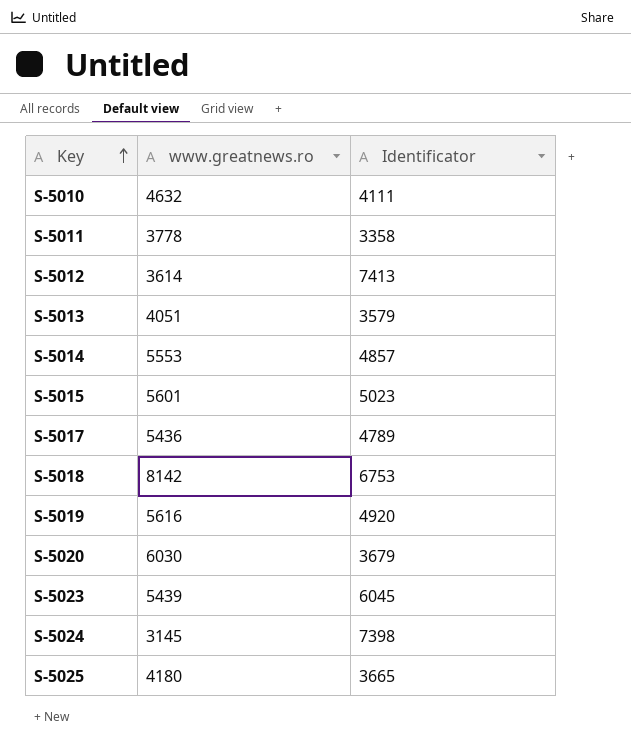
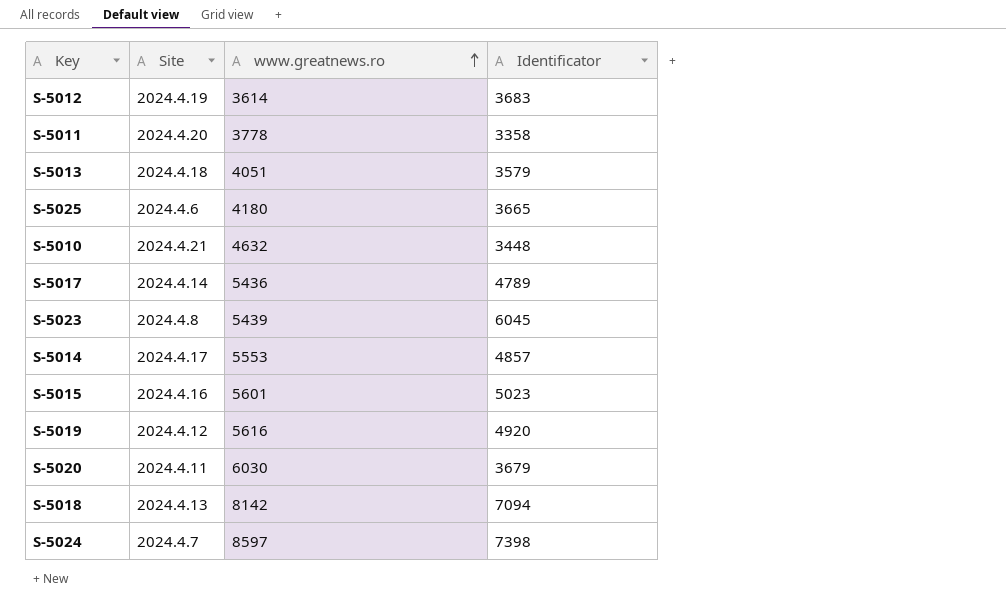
row order: Key ascending -> www.greatnews.ro ascending
column Site | position: none -> 2
S-5012 | Identificator: 7413 -> 3683
S-5010 | Identificator: 4111 -> 3448
S-5018 | Identificator: 6753 -> 7094
S-5024 | www.greatnews.ro: 3145 -> 8597

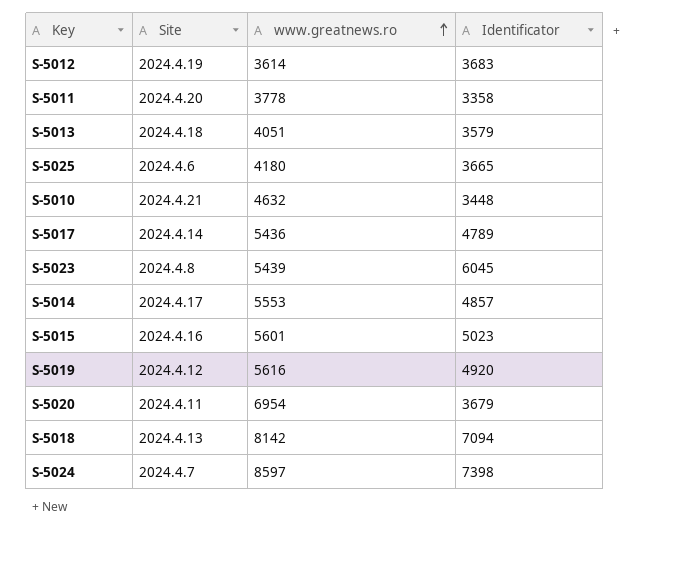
S-5020 | www.greatnews.ro: 6030 -> 6954

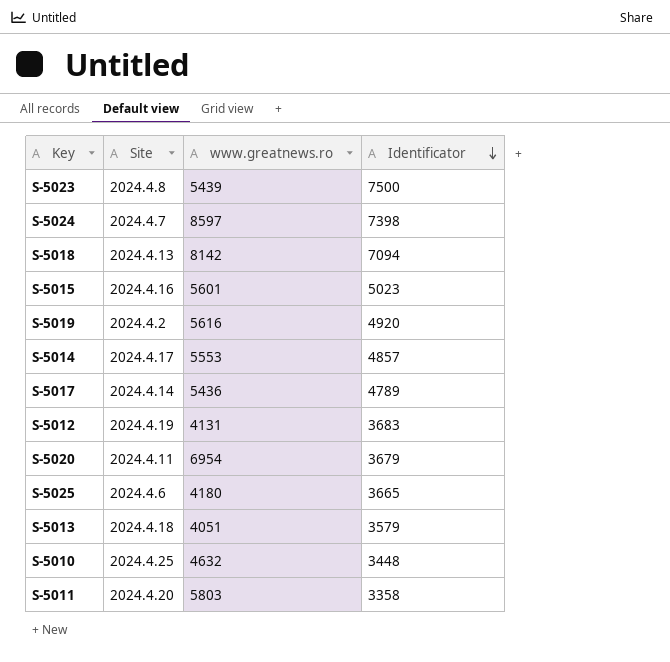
row order: www.greatnews.ro ascending -> Identificator descending
S-5023 | Identificator: 6045 -> 7500
S-5019 | Site: 2024.4.12 -> 2024.4.2
S-5012 | www.greatnews.ro: 3614 -> 4131
S-5010 | Site: 2024.4.21 -> 2024.4.25
S-5011 | www.greatnews.ro: 3778 -> 5803

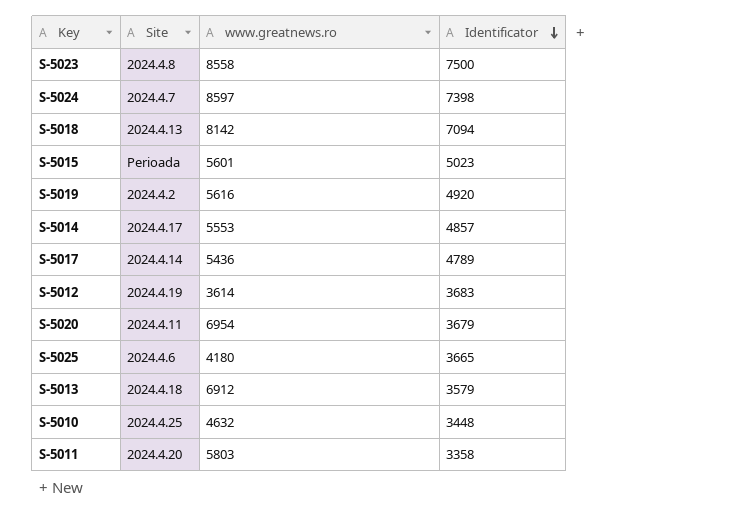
S-5023 | www.greatnews.ro: 5439 -> 8558
S-5015 | Site: 2024.4.16 -> Perioada
S-5012 | www.greatnews.ro: 4131 -> 3614
S-5013 | www.greatnews.ro: 4051 -> 6912

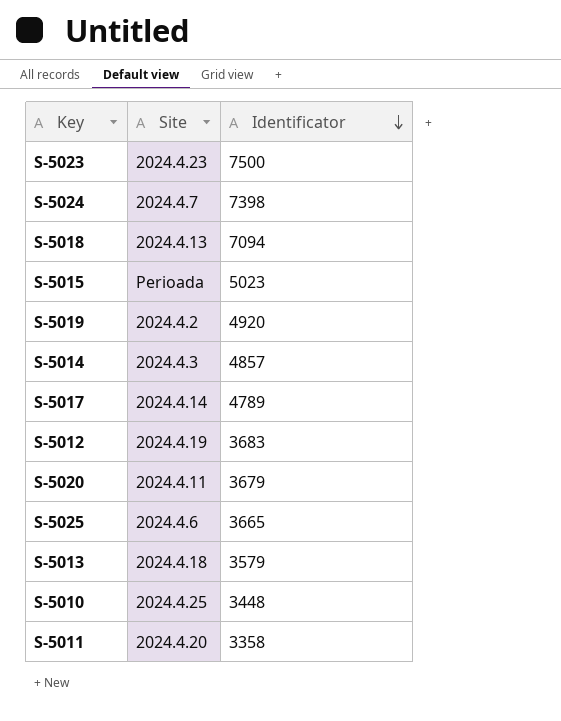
column www.greatnews.ro | position: 3 -> none
S-5023 | Site: 2024.4.8 -> 2024.4.23
S-5014 | Site: 2024.4.17 -> 2024.4.3

